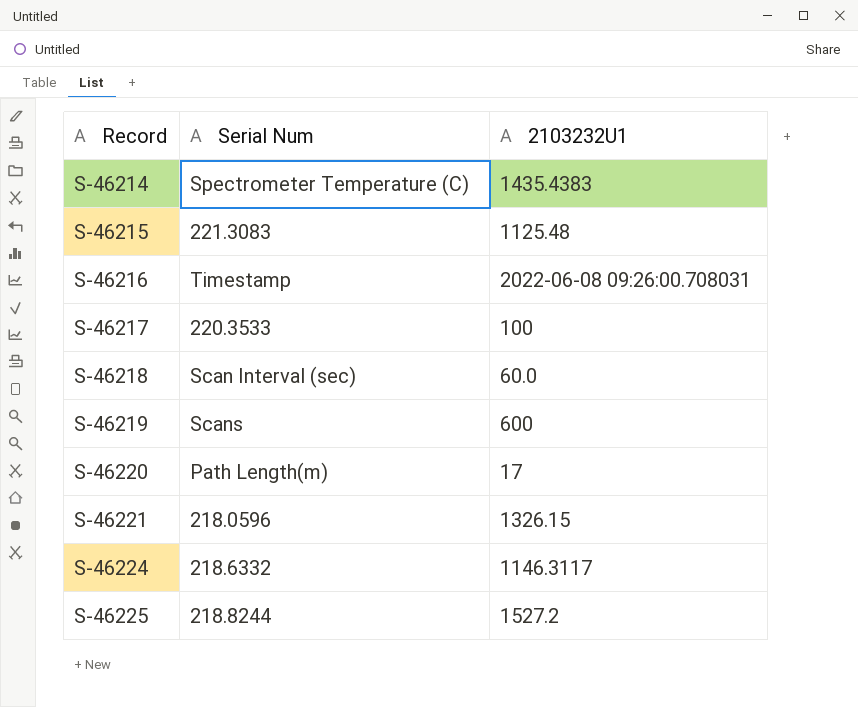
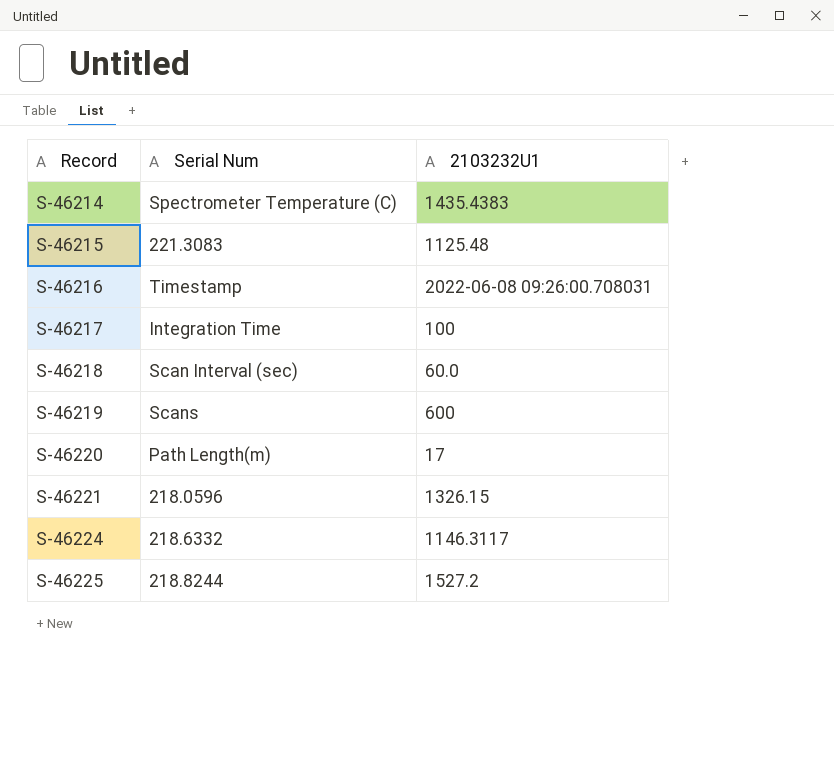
S-46217 | Serial Num: 220.3533 -> Integration Time

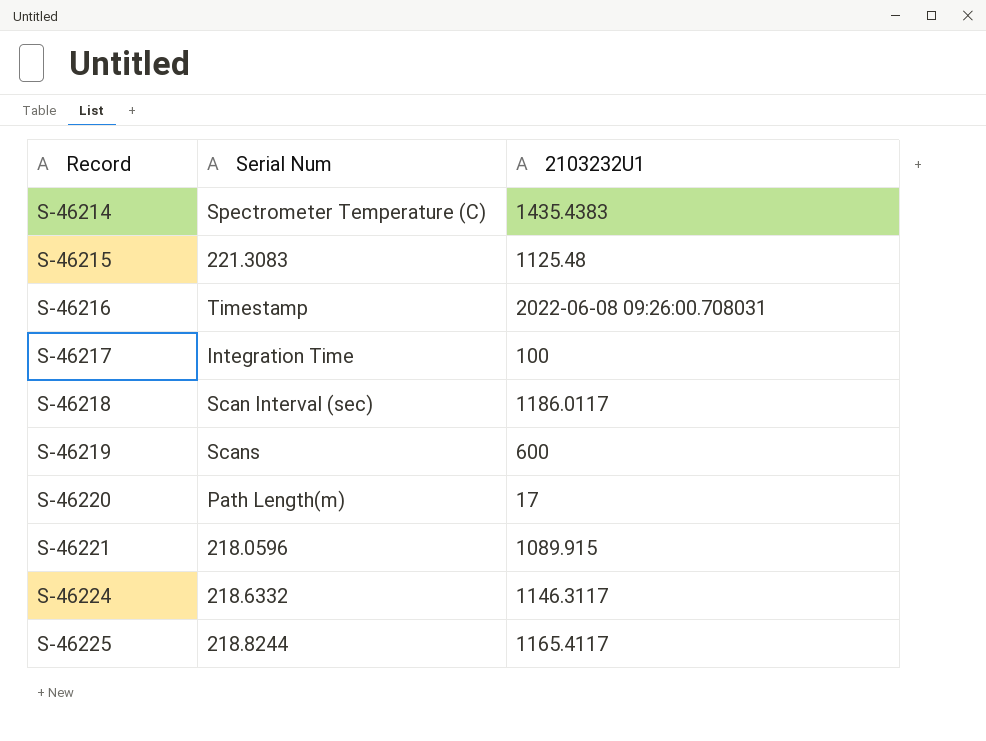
S-46218 | 2103232U1: 60.0 -> 1186.0117
S-46221 | 2103232U1: 1326.15 -> 1089.915
S-46225 | 2103232U1: 1527.2 -> 1165.4117

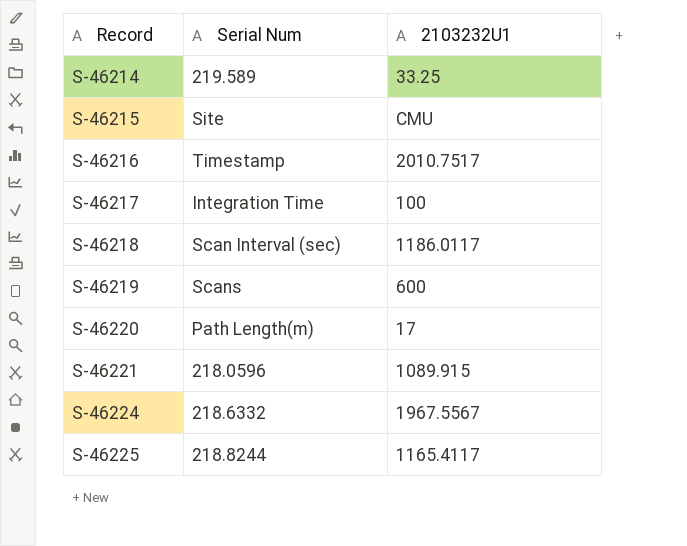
S-46214 | Serial Num: Spectrometer Temperature (C) -> 219.589
S-46214 | 2103232U1: 1435.4383 -> 33.25
S-46215 | Serial Num: 221.3083 -> Site
S-46215 | 2103232U1: 1125.48 -> CMU
S-46216 | 2103232U1: 2022-06-08 09:26:00.708031 -> 2010.7517
S-46224 | 2103232U1: 1146.3117 -> 1967.5567

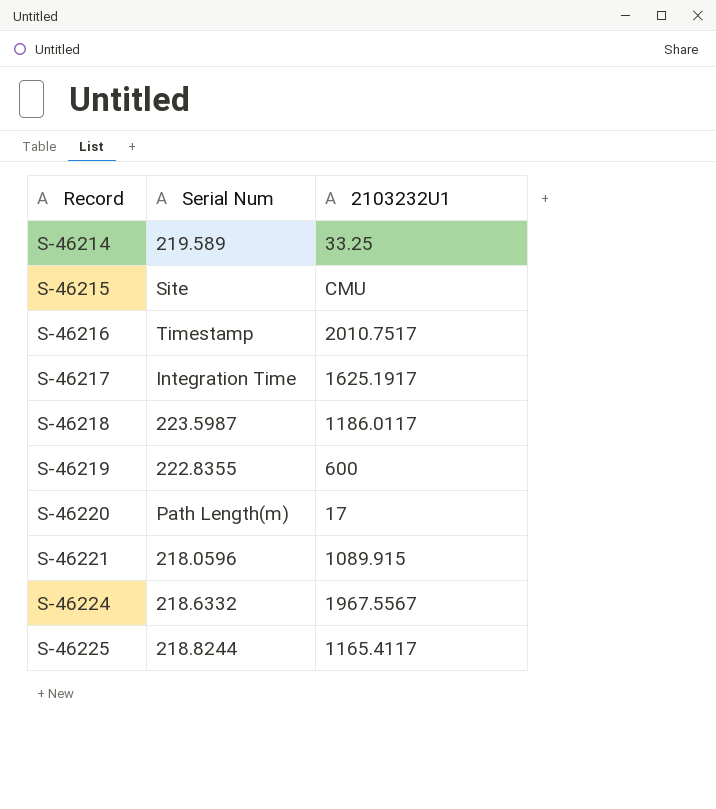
S-46217 | 2103232U1: 100 -> 1625.1917
S-46218 | Serial Num: Scan Interval (sec) -> 223.5987
S-46219 | Serial Num: Scans -> 222.8355

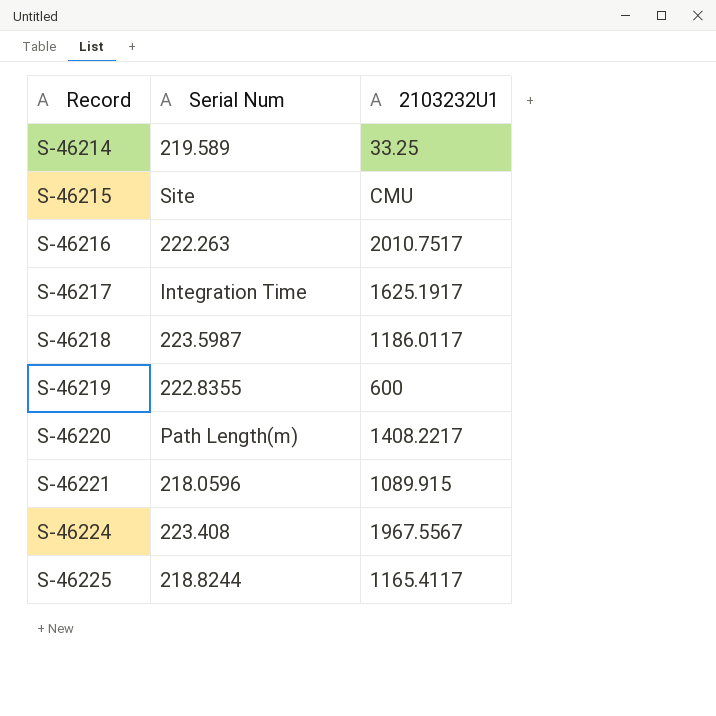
S-46216 | Serial Num: Timestamp -> 222.263
S-46220 | 2103232U1: 17 -> 1408.2217
S-46224 | Serial Num: 218.6332 -> 223.408

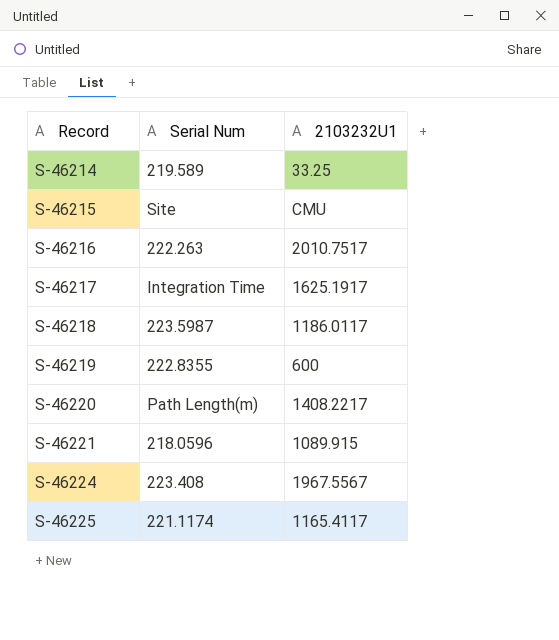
S-46225 | Serial Num: 218.8244 -> 221.1174

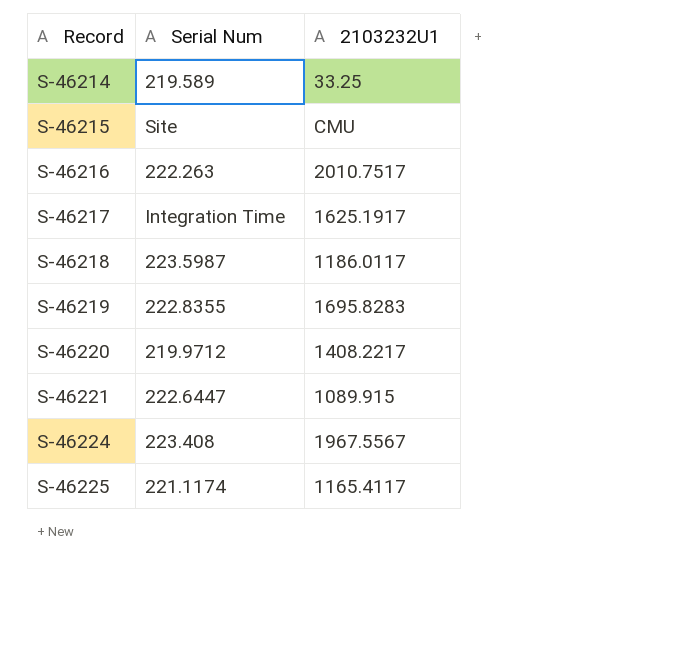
S-46219 | 2103232U1: 600 -> 1695.8283
S-46220 | Serial Num: Path Length(m) -> 219.9712
S-46221 | Serial Num: 218.0596 -> 222.6447

